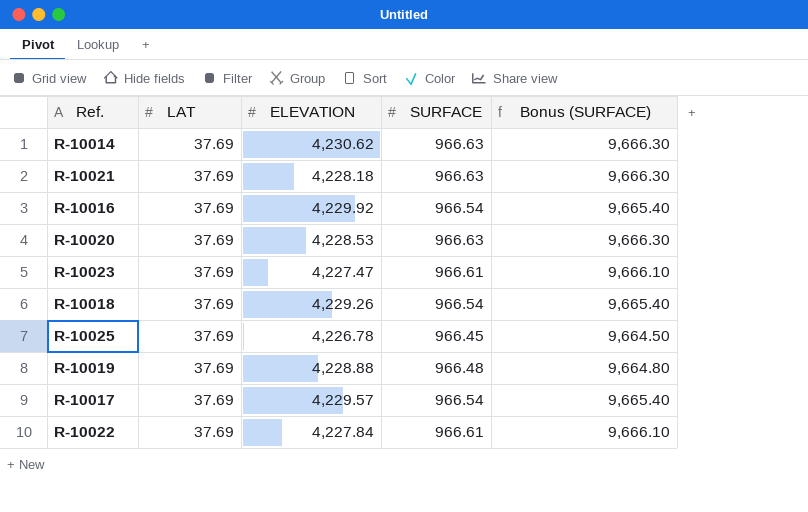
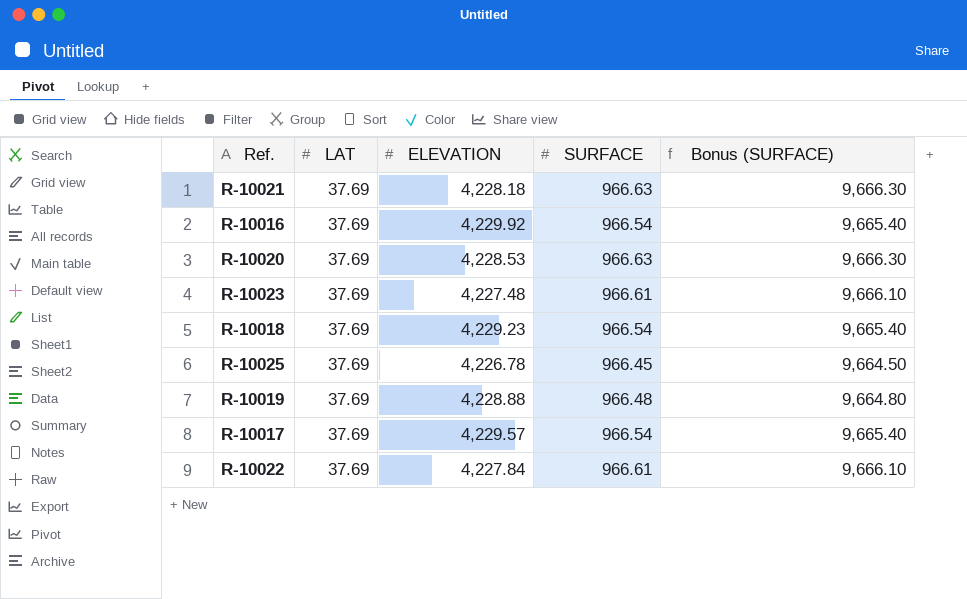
row R-10014: 37.69 | 4,230.62 | 966.63 | 9,666.30 -> none
R-10023 | ELEVATION: 4,227.47 -> 4,227.48
R-10018 | ELEVATION: 4,229.26 -> 4,229.23

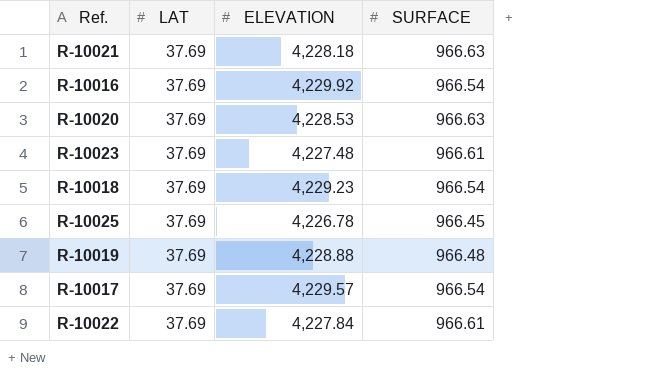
column Bonus (SURFACE) | formula: [SURFACE] * 10 -> none

